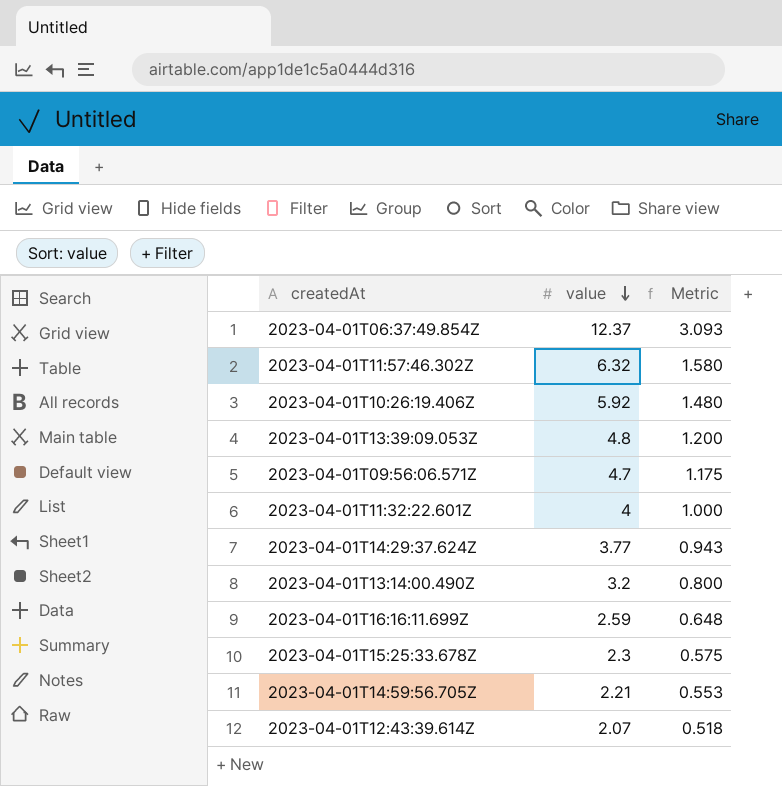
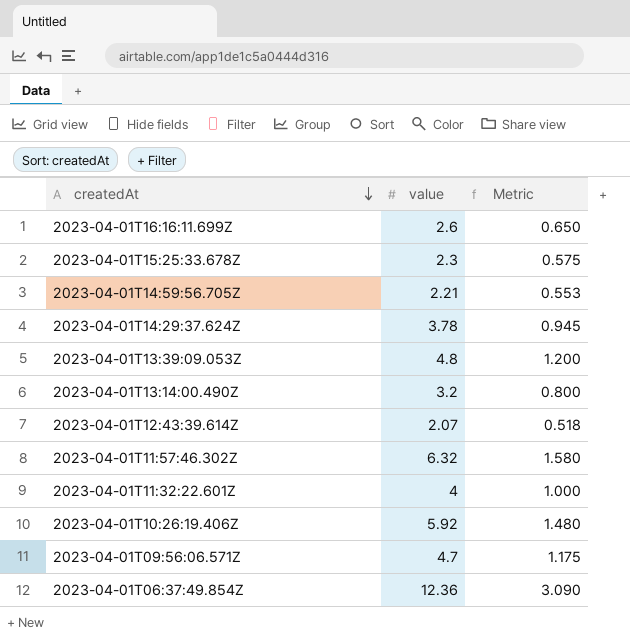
row order: value descending -> createdAt descending
2023-04-01T16:16:11.699Z | value: 2.59 -> 2.6
2023-04-01T16:16:11.699Z | Metric: 0.648 -> 0.650
2023-04-01T14:29:37.624Z | value: 3.77 -> 3.78
2023-04-01T14:29:37.624Z | Metric: 0.943 -> 0.945
2023-04-01T06:37:49.854Z | value: 12.37 -> 12.36
2023-04-01T06:37:49.854Z | Metric: 3.093 -> 3.090

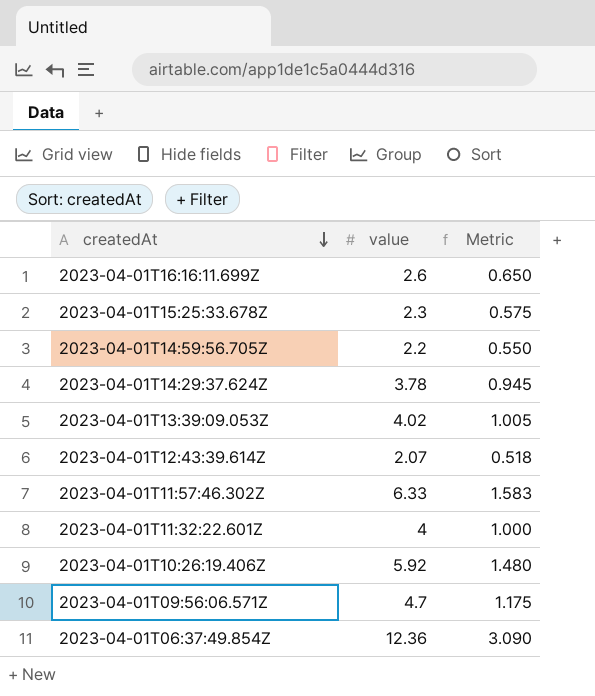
row 2023-04-01T13:14:00.490Z: 3.2 | 0.800 -> none
2023-04-01T14:59:56.705Z | value: 2.21 -> 2.2
2023-04-01T14:59:56.705Z | Metric: 0.553 -> 0.550
2023-04-01T13:39:09.053Z | value: 4.8 -> 4.02
2023-04-01T13:39:09.053Z | Metric: 1.200 -> 1.005
2023-04-01T11:57:46.302Z | value: 6.32 -> 6.33
2023-04-01T11:57:46.302Z | Metric: 1.580 -> 1.583

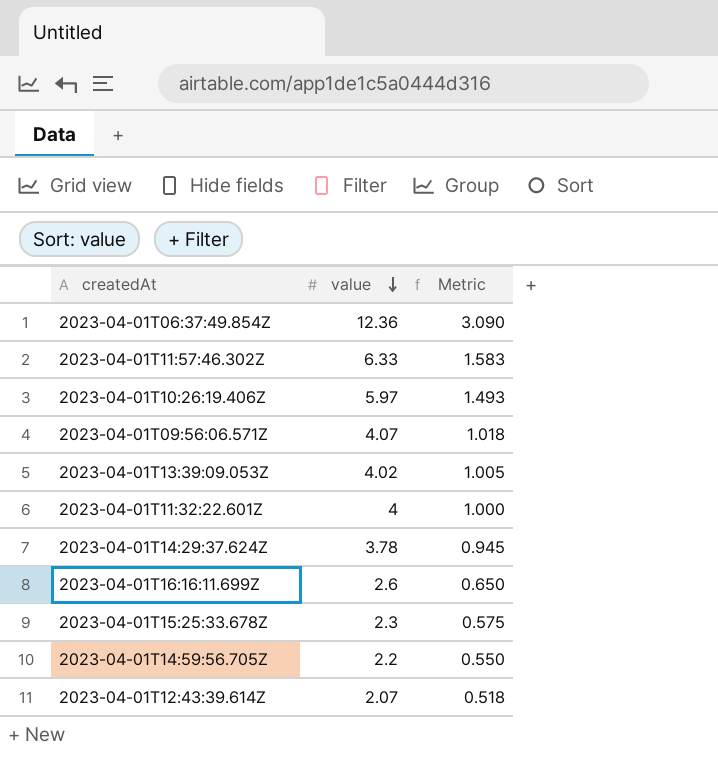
row order: createdAt descending -> value descending
2023-04-01T10:26:19.406Z | value: 5.92 -> 5.97
2023-04-01T10:26:19.406Z | Metric: 1.480 -> 1.493
2023-04-01T09:56:06.571Z | value: 4.7 -> 4.07
2023-04-01T09:56:06.571Z | Metric: 1.175 -> 1.018

